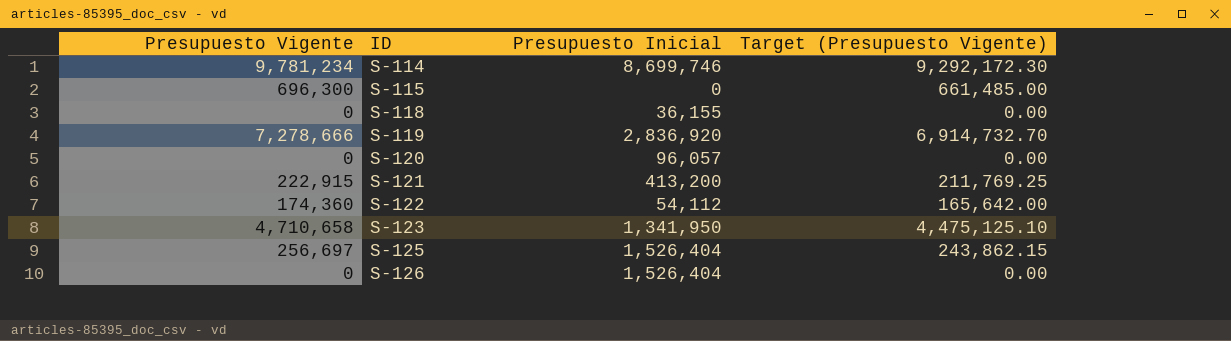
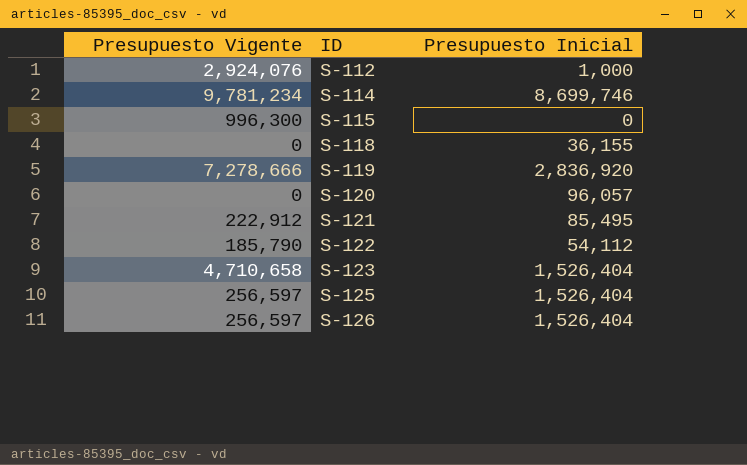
column Target (Presupuesto Vigente) | formula: [Presupuesto Vigente] * 0.95 -> none
row S-112: none -> 2,924,076 | 1,000
S-115 | Presupuesto Vigente: 696,300 -> 996,300
S-121 | Presupuesto Vigente: 222,915 -> 222,912
S-121 | Presupuesto Inicial: 413,200 -> 85,495
S-122 | Presupuesto Vigente: 174,360 -> 185,790
S-123 | Presupuesto Inicial: 1,341,950 -> 1,526,404
S-125 | Presupuesto Vigente: 256,697 -> 256,597
S-126 | Presupuesto Vigente: 0 -> 256,597

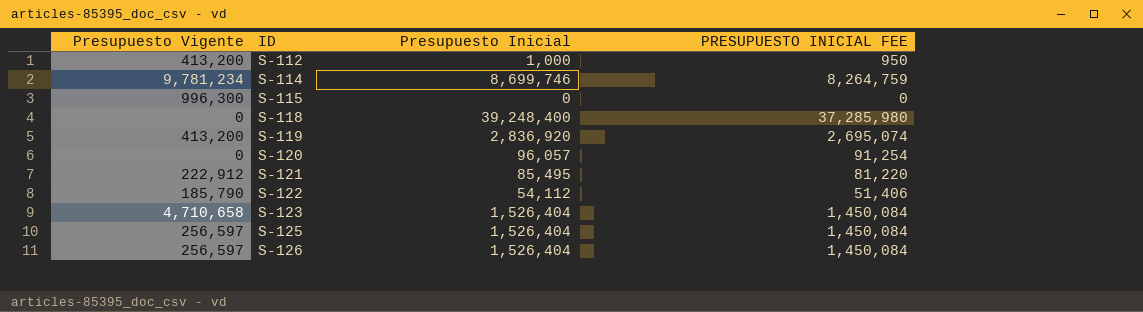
column PRESUPUESTO INICIAL FEE | formula: none -> [Presupuesto Inicial] * 0.95
S-112 | Presupuesto Vigente: 2,924,076 -> 413,200
S-118 | Presupuesto Inicial: 36,155 -> 39,248,400
S-119 | Presupuesto Vigente: 7,278,666 -> 413,200

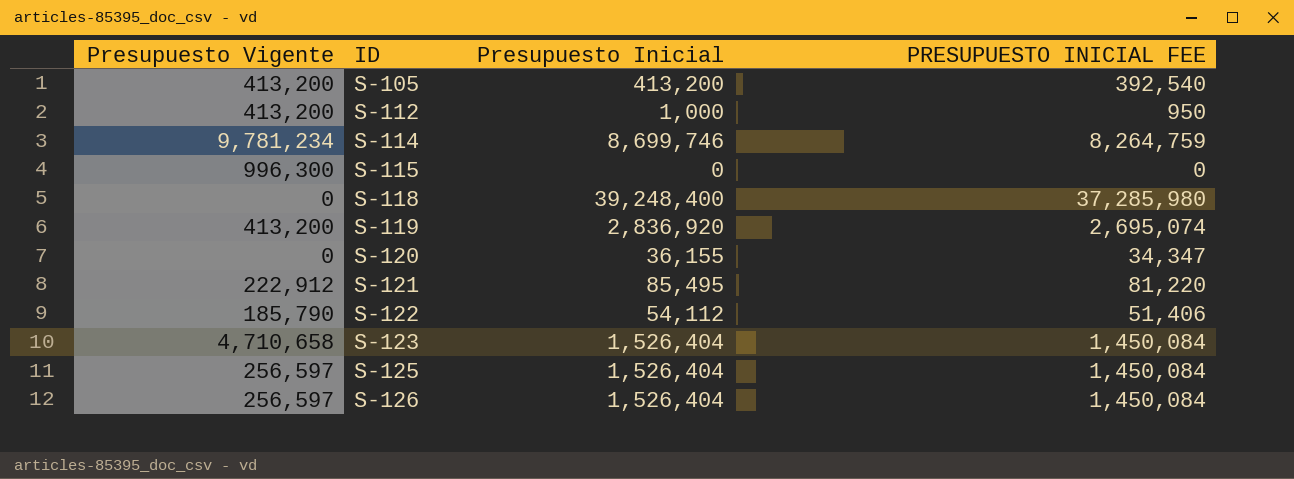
row S-105: none -> 413,200 | 413,200 | 392,540
S-120 | Presupuesto Inicial: 96,057 -> 36,155
S-120 | PRESUPUESTO INICIAL FEE: 91,254 -> 34,347

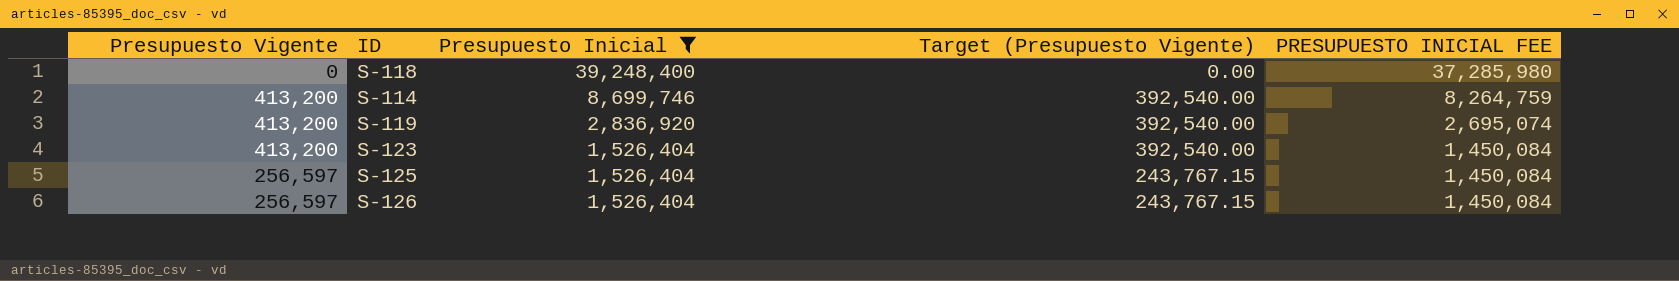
filter: none -> Presupuesto Inicial >= 1,526,404
row order: ID ascending -> Presupuesto Inicial descending
column Target (Presupuesto Vigente) | formula: none -> [Presupuesto Vigente] * 0.95
S-114 | Presupuesto Vigente: 9,781,234 -> 413,200
S-123 | Presupuesto Vigente: 4,710,658 -> 413,200

